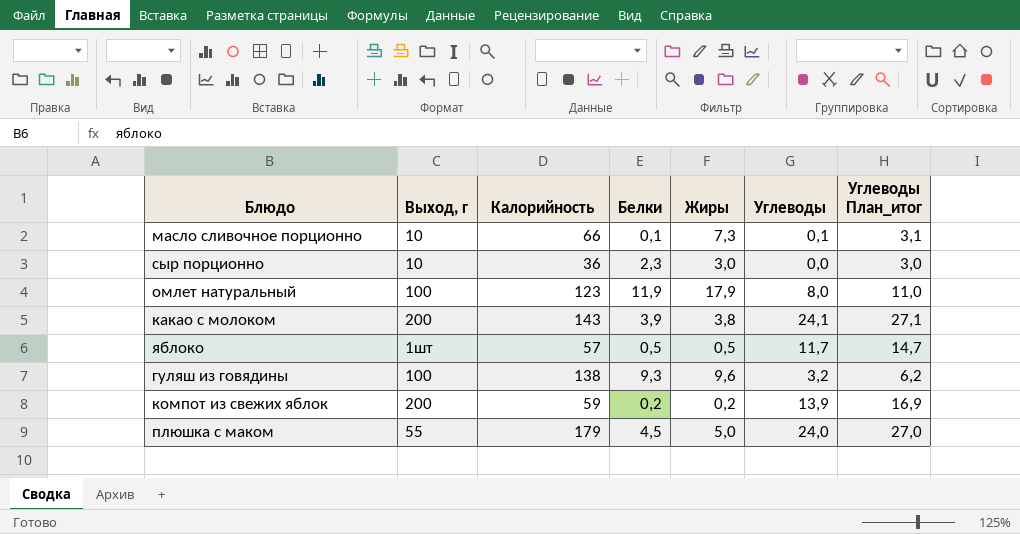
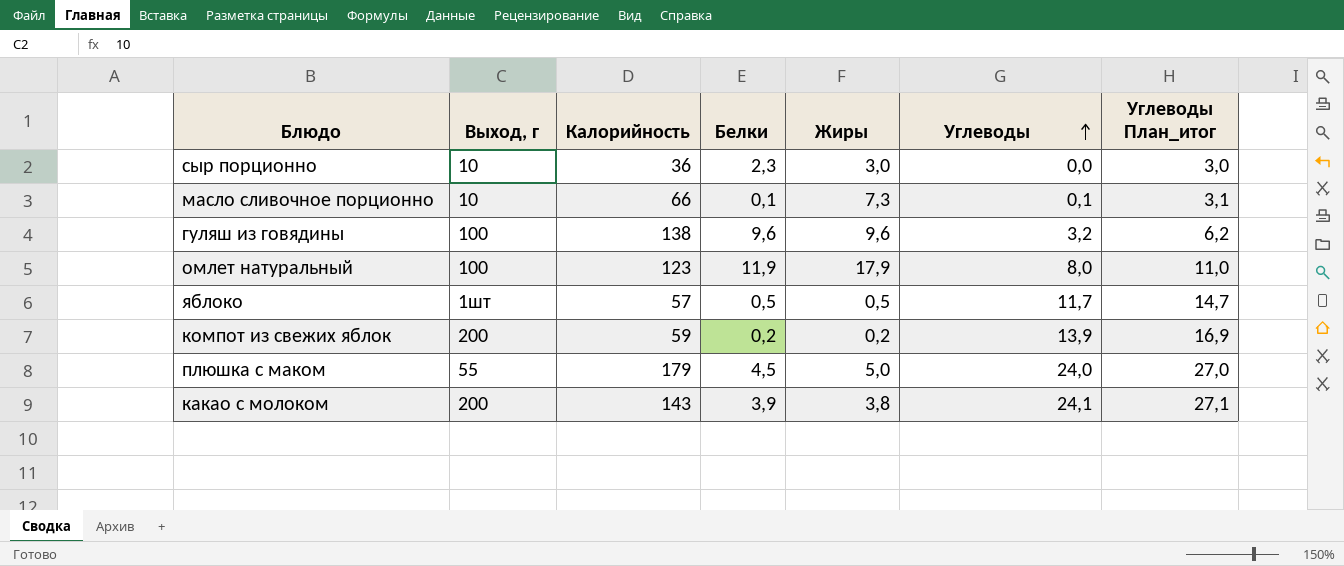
row order: none -> Углеводы ascending
гуляш из говядины | Белки: 9,3 -> 9,6

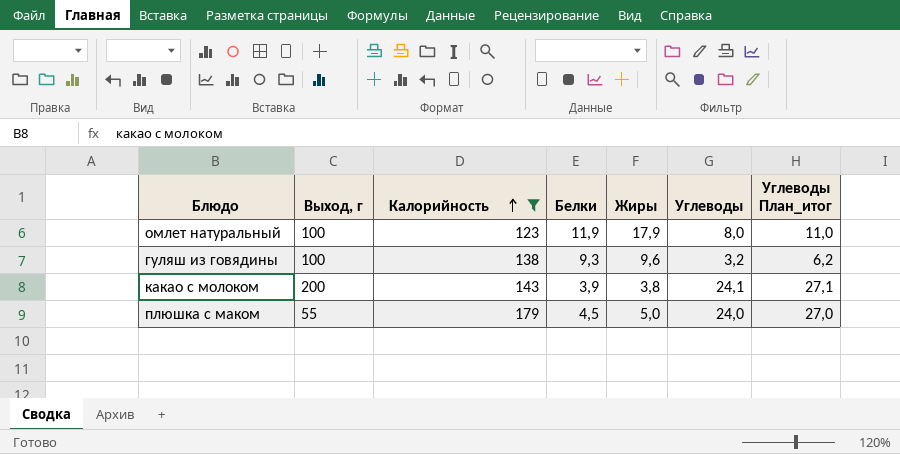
filter: none -> Калорийность >= 123
row order: Углеводы ascending -> Калорийность ascending
гуляш из говядины | Белки: 9,6 -> 9,3

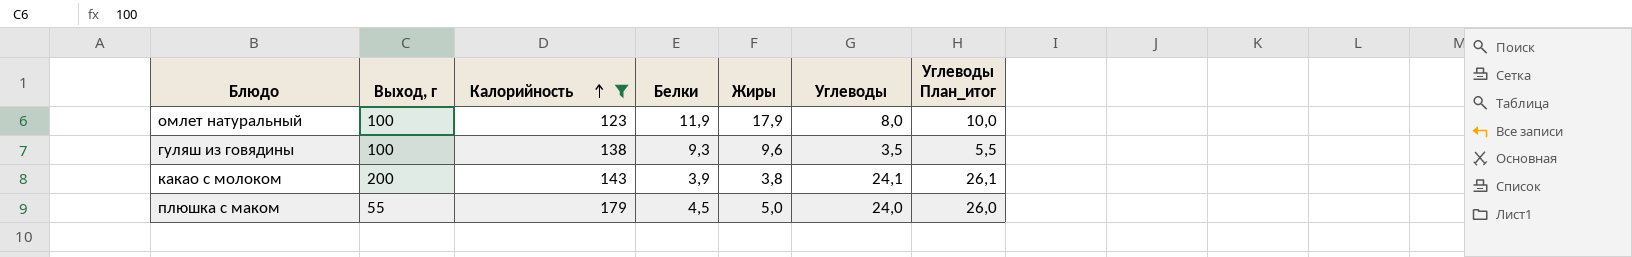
column Углеводы План_итог | formula: [Углеводы] + 3 -> [Углеводы] + 2
гуляш из говядины | Углеводы: 3,2 -> 3,5

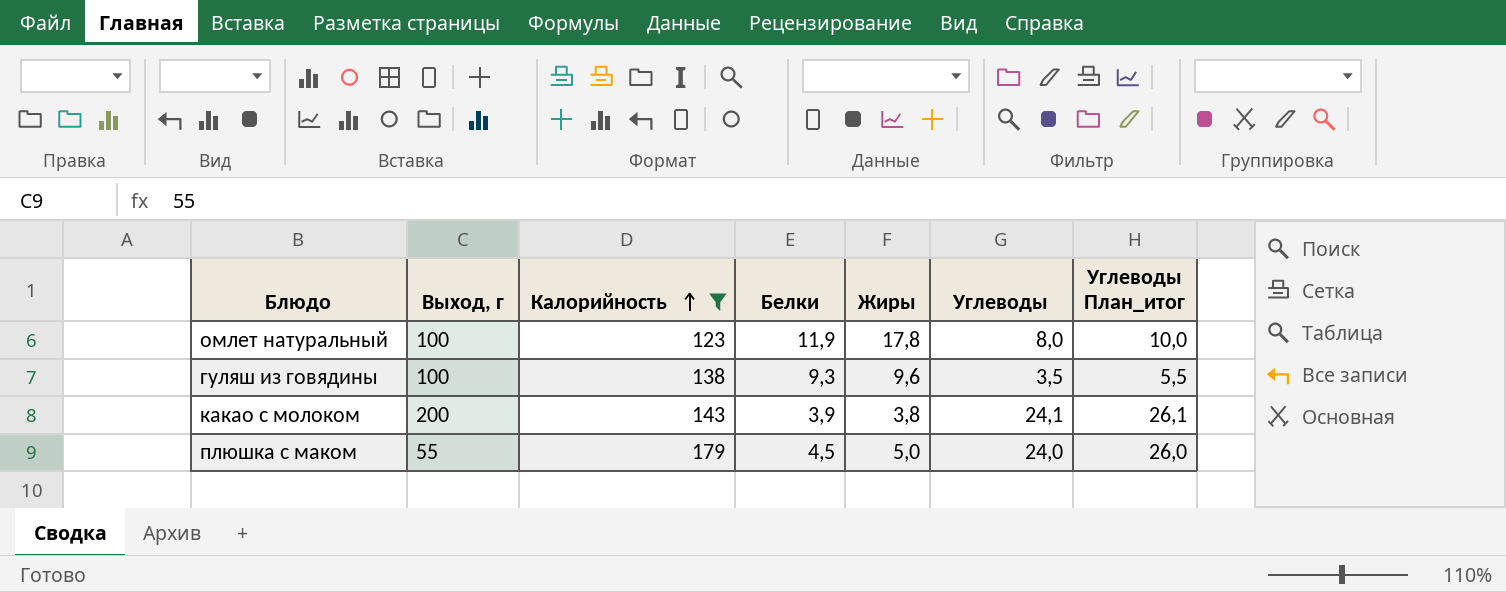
омлет натуральный | Жиры: 17,9 -> 17,8

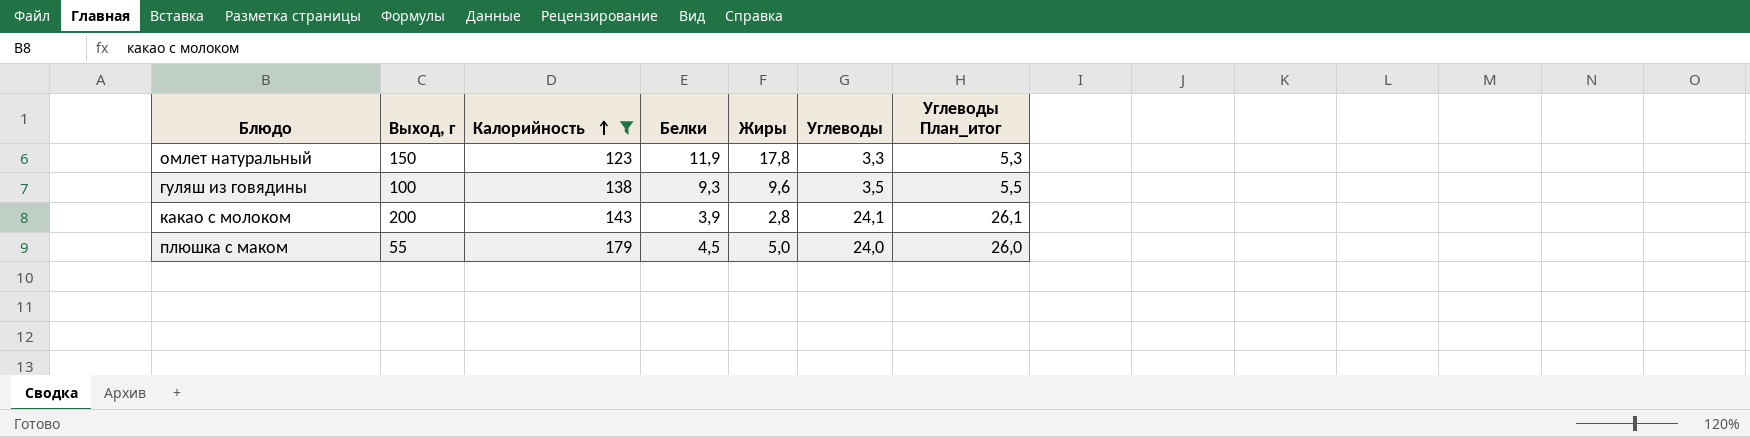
омлет натуральный | Выход, г: 100 -> 150
омлет натуральный | Углеводы: 8,0 -> 3,3
омлет натуральный | Углеводы План_итог: 10,0 -> 5,3
какао с молоком | Жиры: 3,8 -> 2,8

